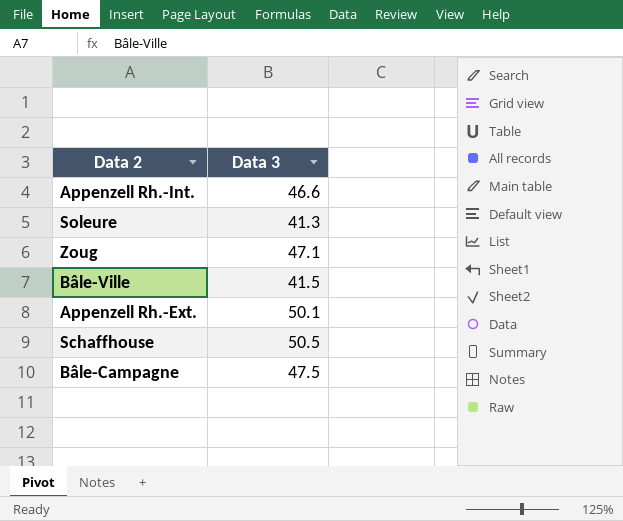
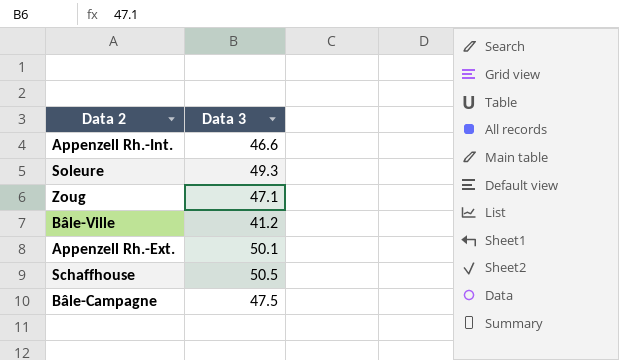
Soleure | Data 3: 41.3 -> 49.3
Bâle-Ville | Data 3: 41.5 -> 41.2

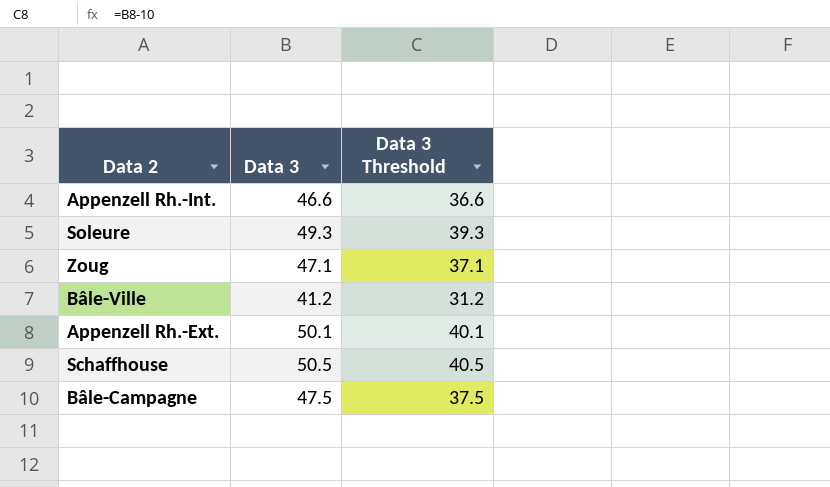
column Data 3 Threshold | formula: none -> [Data 3] - 10

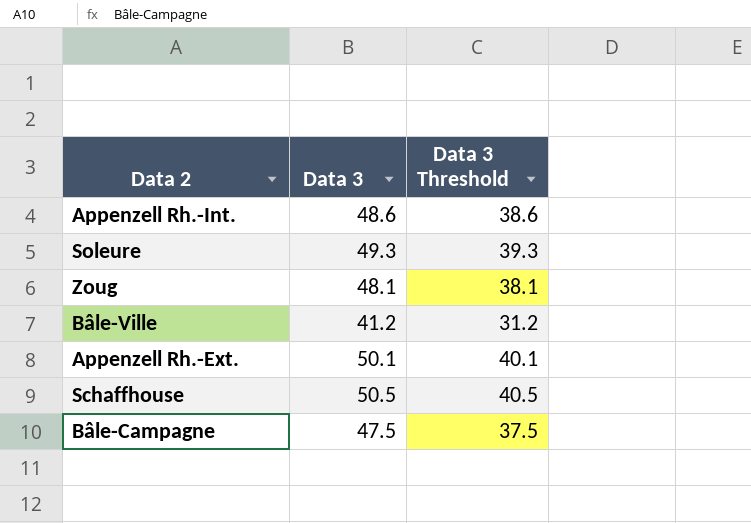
Appenzell Rh.-Int. | Data 3: 46.6 -> 48.6
Appenzell Rh.-Int. | Data 3 Threshold: 36.6 -> 38.6
Zoug | Data 3: 47.1 -> 48.1
Zoug | Data 3 Threshold: 37.1 -> 38.1

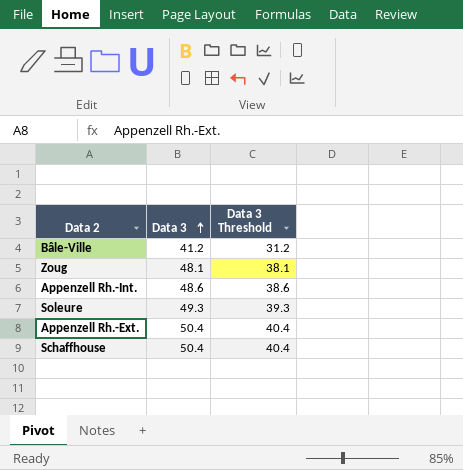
row order: none -> Data 3 ascending
row Bâle-Campagne: 47.5 | 37.5 -> none
Appenzell Rh.-Ext. | Data 3: 50.1 -> 50.4
Appenzell Rh.-Ext. | Data 3 Threshold: 40.1 -> 40.4
Schaffhouse | Data 3: 50.5 -> 50.4
Schaffhouse | Data 3 Threshold: 40.5 -> 40.4

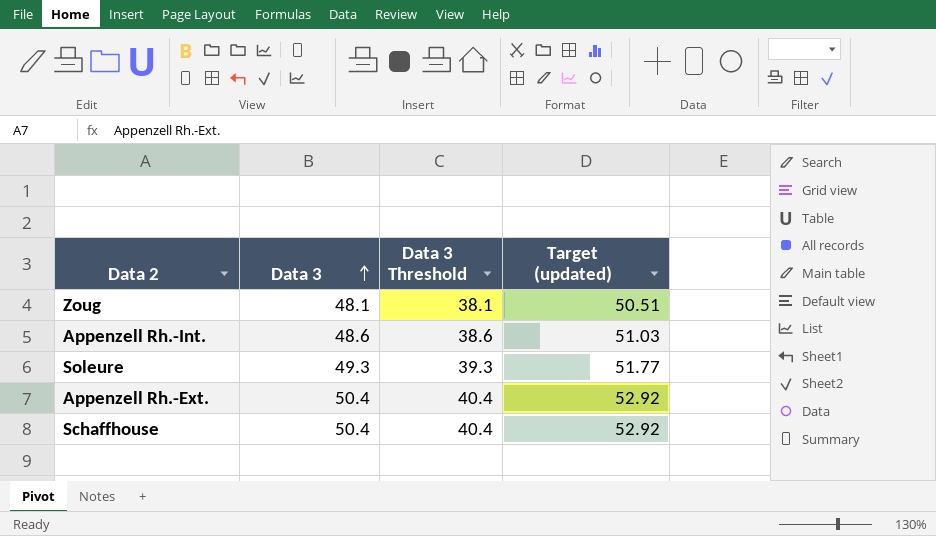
column Target (updated) | formula: none -> [Data 3] * 1.05
row Bâle-Ville: 41.2 | 31.2 -> none

